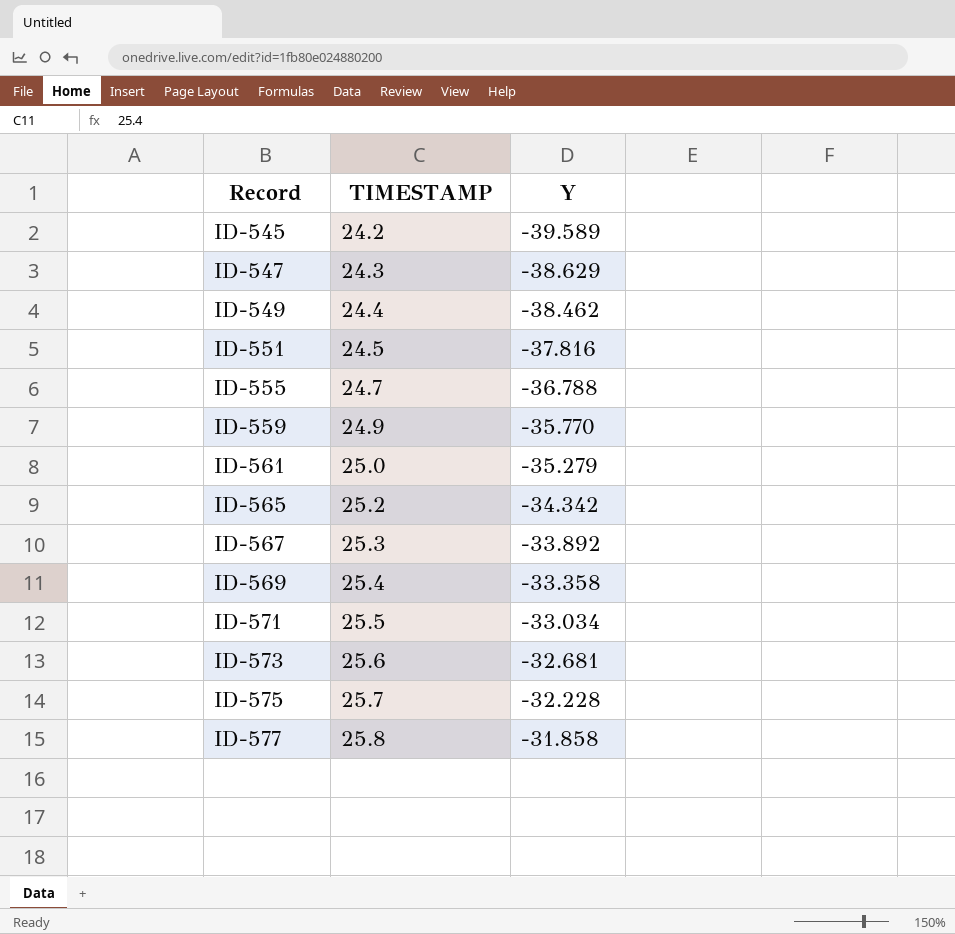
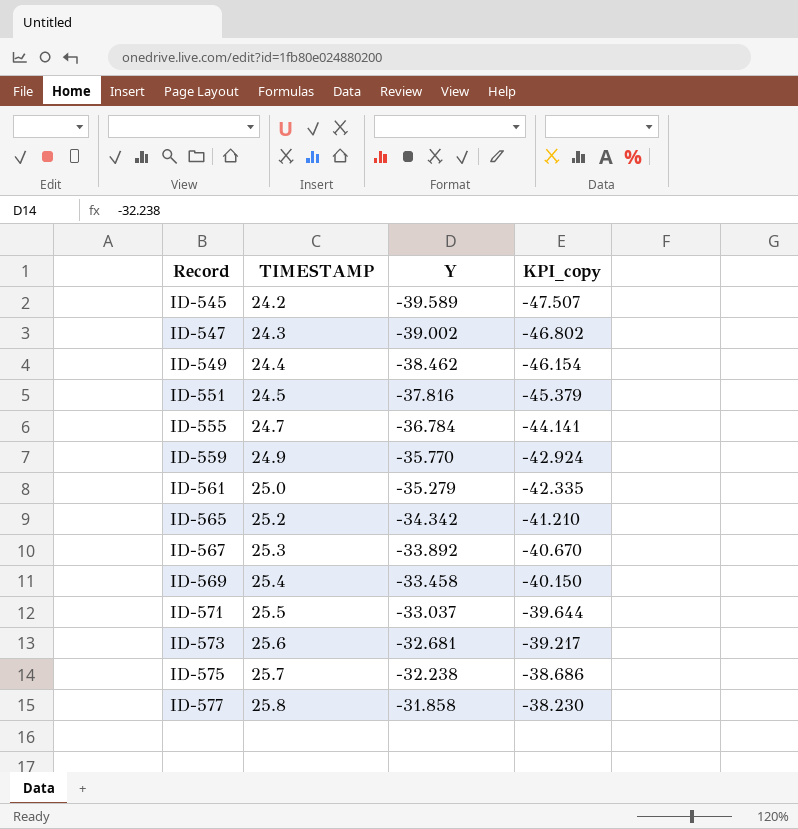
column KPI_copy | formula: none -> [Y] * 1.2
ID-547 | Y: -38.629 -> -39.002
ID-555 | Y: -36.788 -> -36.784
ID-569 | Y: -33.358 -> -33.458
ID-571 | Y: -33.034 -> -33.037
ID-575 | Y: -32.228 -> -32.238

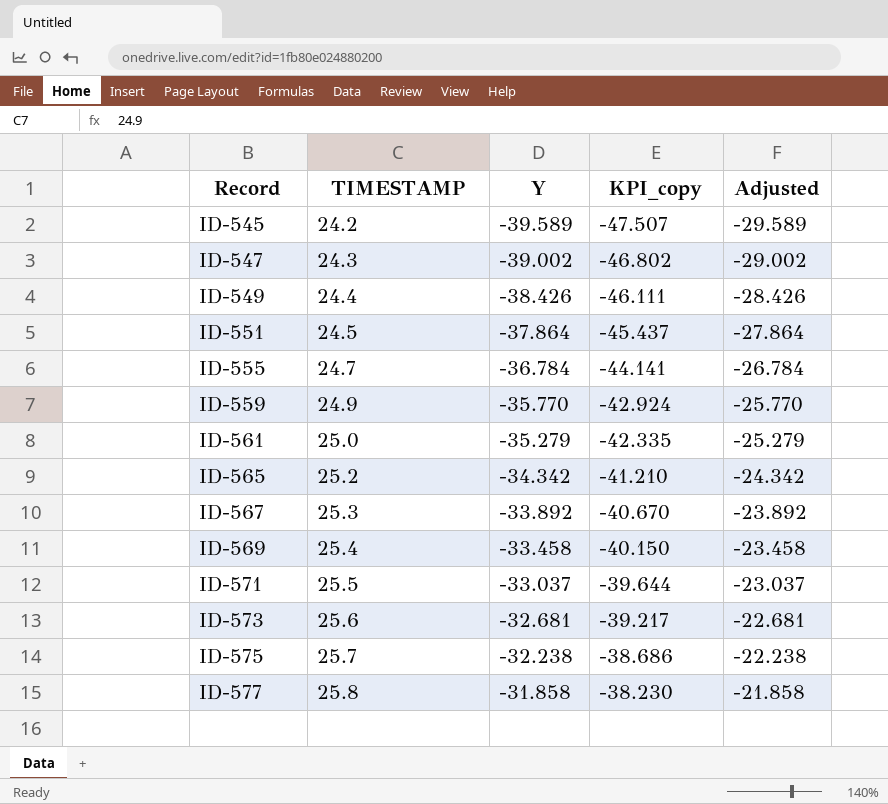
column Adjusted | formula: none -> [Y] + 10
ID-549 | Y: -38.462 -> -38.426
ID-549 | KPI_copy: -46.154 -> -46.111
ID-551 | Y: -37.816 -> -37.864
ID-551 | KPI_copy: -45.379 -> -45.437

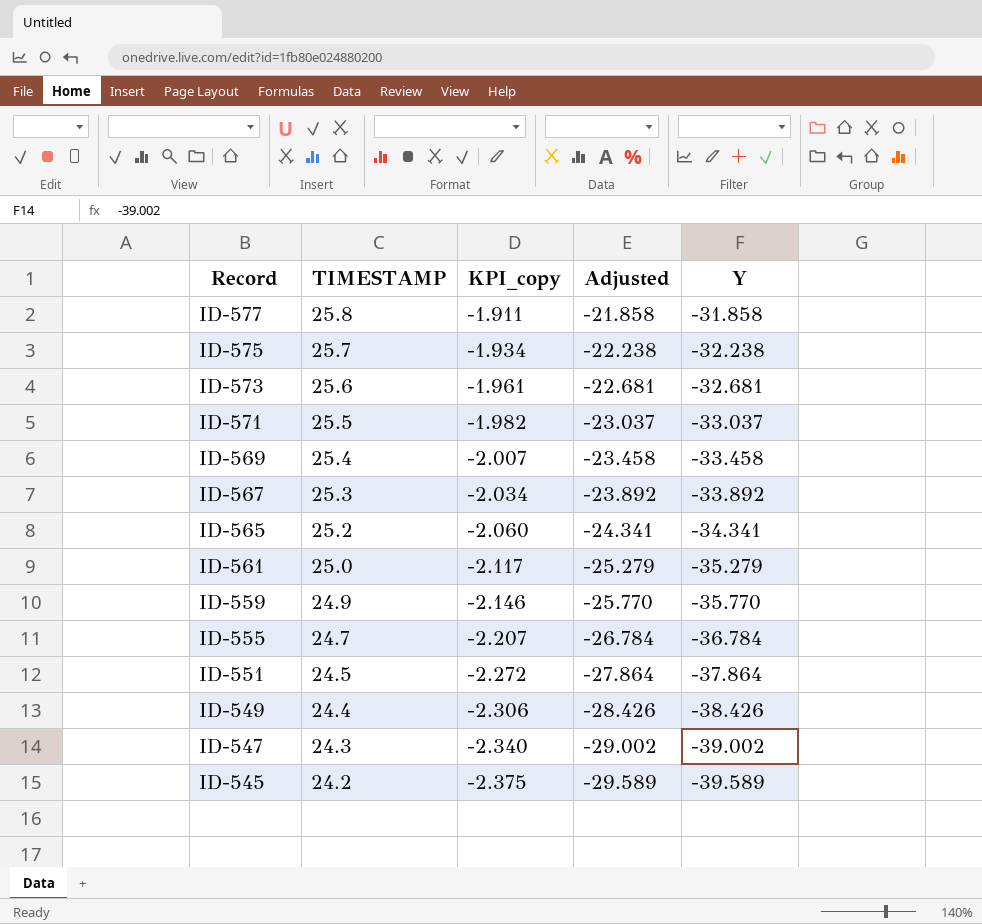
row order: Record ascending -> Record descending
column KPI_copy | formula: [Y] * 1.2 -> [Y] * 0.06
column Y | position: 3 -> 5
ID-565 | Adjusted: -24.342 -> -24.341
ID-565 | Y: -34.342 -> -34.341

